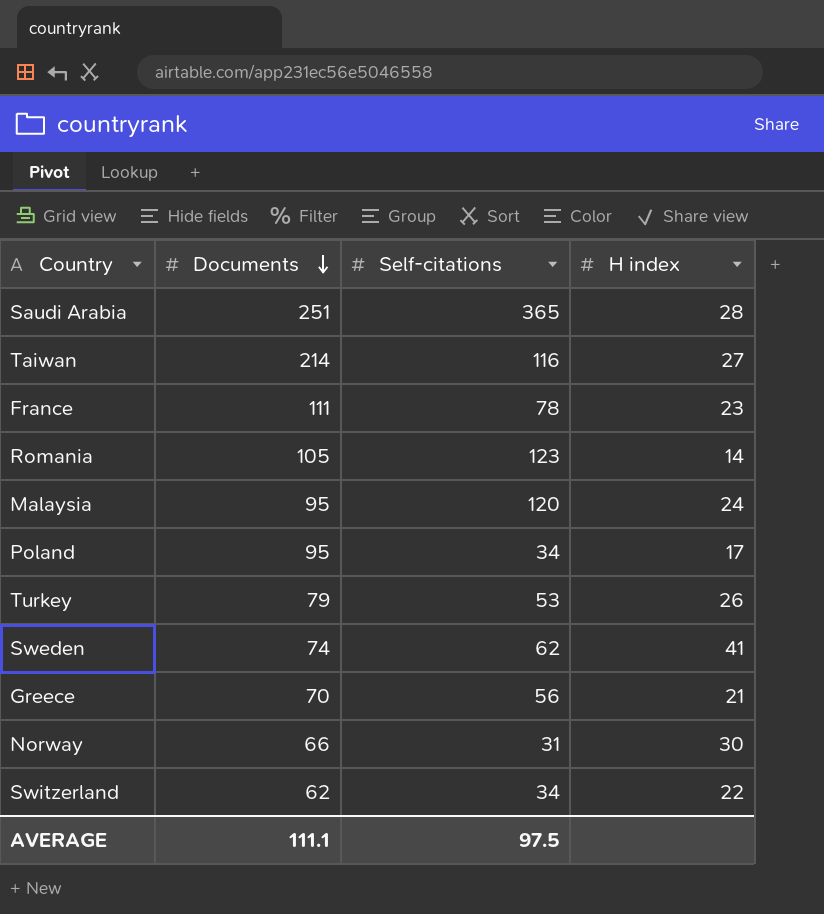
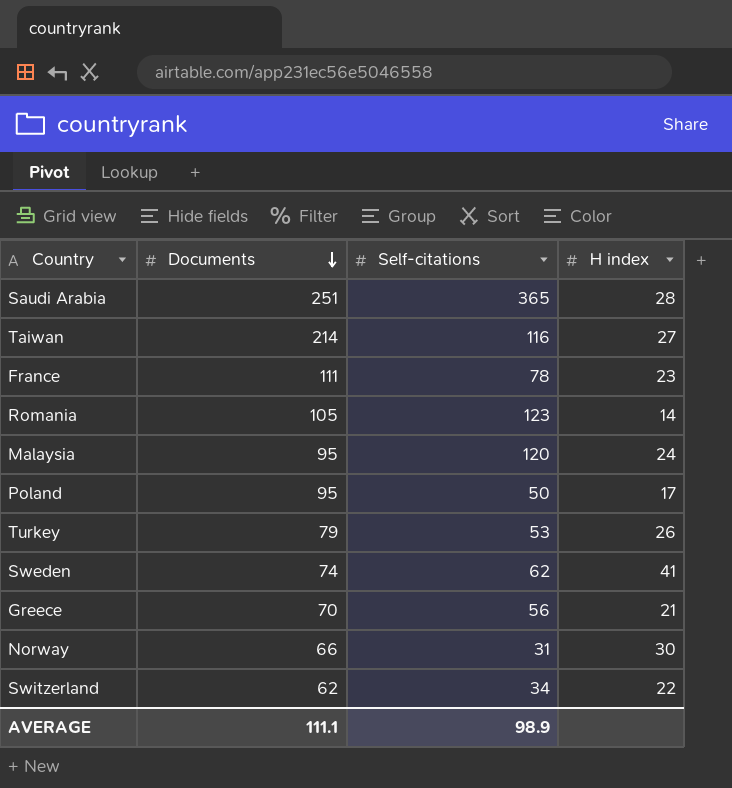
Poland | Self-citations: 34 -> 50
AVERAGE | Self-citations: 97.5 -> 98.9

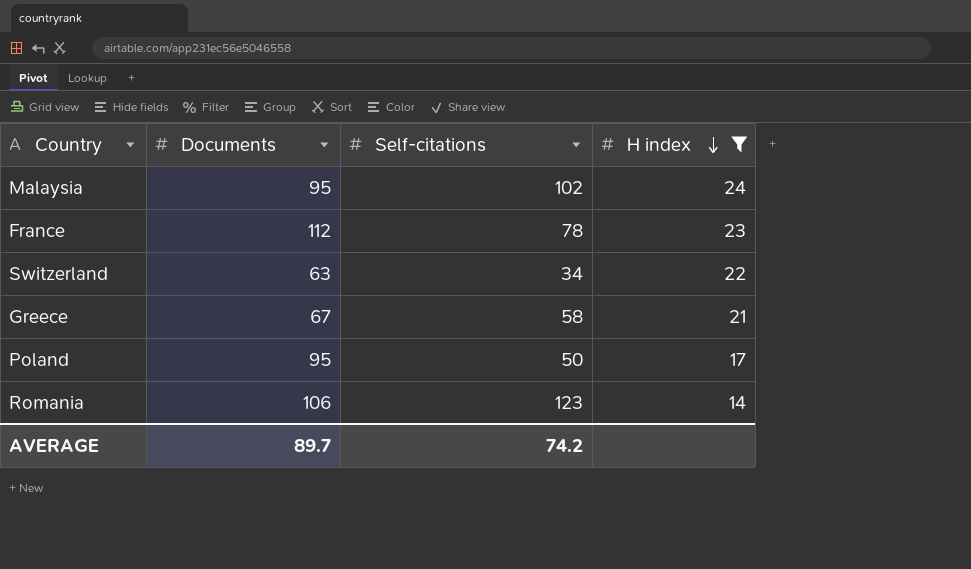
filter: none -> H index <= 24
row order: Documents descending -> H index descending
Malaysia | Self-citations: 120 -> 102
France | Documents: 111 -> 112
Switzerland | Documents: 62 -> 63
Greece | Documents: 70 -> 67
Greece | Self-citations: 56 -> 58
Romania | Documents: 105 -> 106
AVERAGE | Documents: 111.1 -> 89.7
AVERAGE | Self-citations: 98.9 -> 74.2

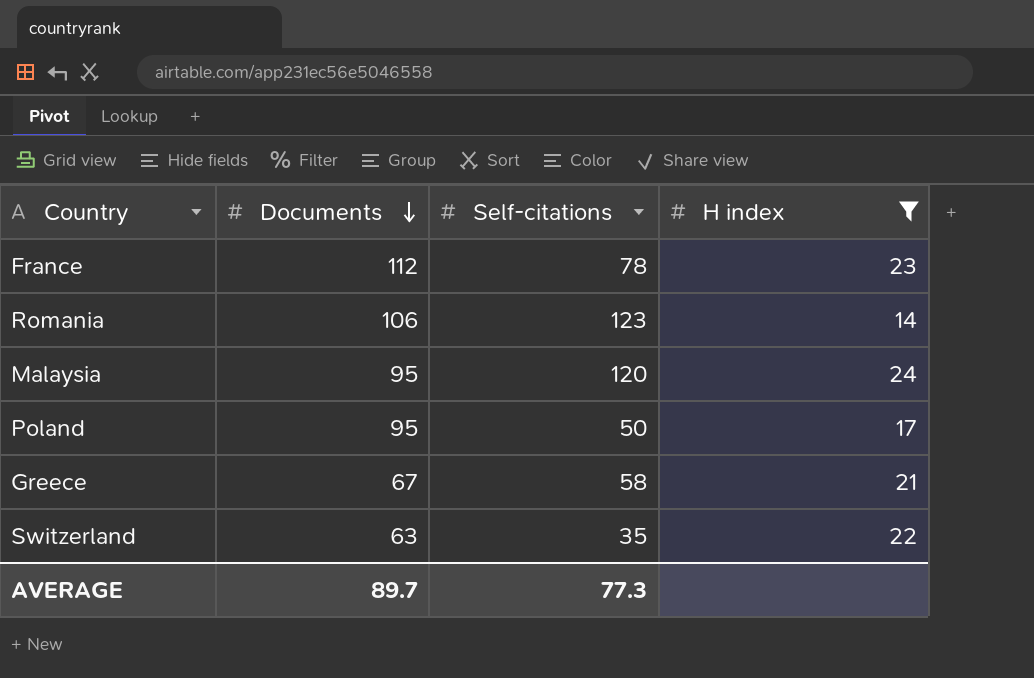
row order: H index descending -> Documents descending
Malaysia | Self-citations: 102 -> 120
Switzerland | Self-citations: 34 -> 35
AVERAGE | Self-citations: 74.2 -> 77.3

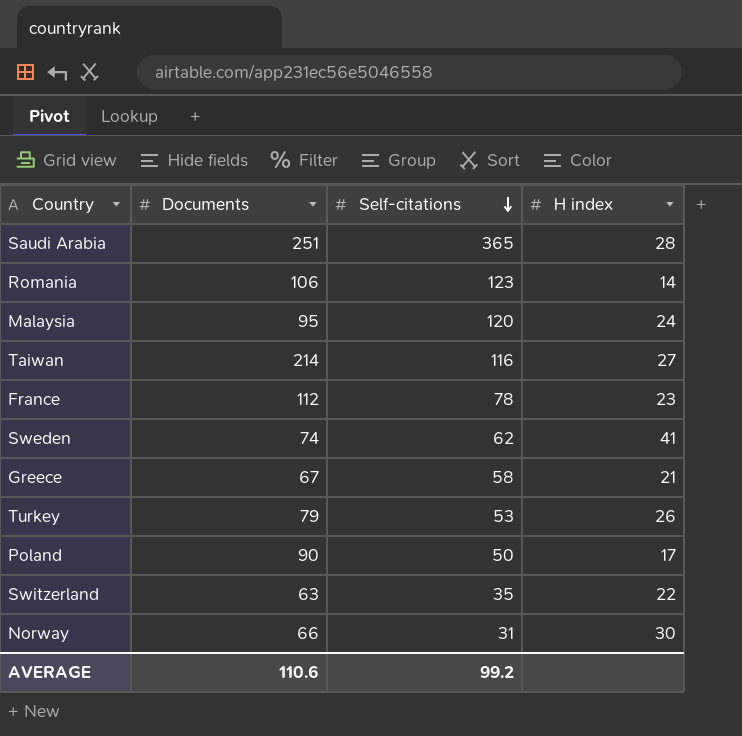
filter: H index <= 24 -> none
row order: Documents descending -> Self-citations descending
Poland | Documents: 95 -> 90
AVERAGE | Documents: 89.7 -> 110.6
AVERAGE | Self-citations: 77.3 -> 99.2

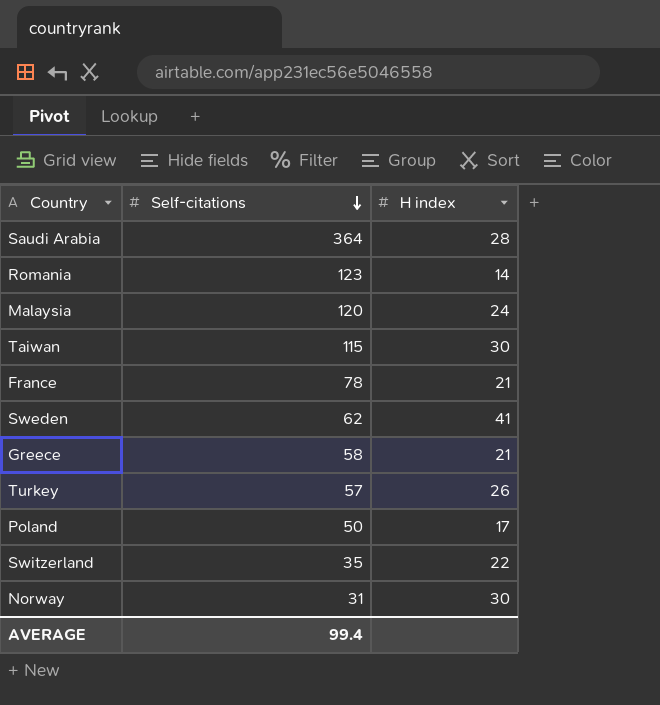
column Documents | position: 2 -> none
Saudi Arabia | Self-citations: 365 -> 364
Taiwan | Self-citations: 116 -> 115
Taiwan | H index: 27 -> 30
France | H index: 23 -> 21
Turkey | Self-citations: 53 -> 57
AVERAGE | Self-citations: 99.2 -> 99.4

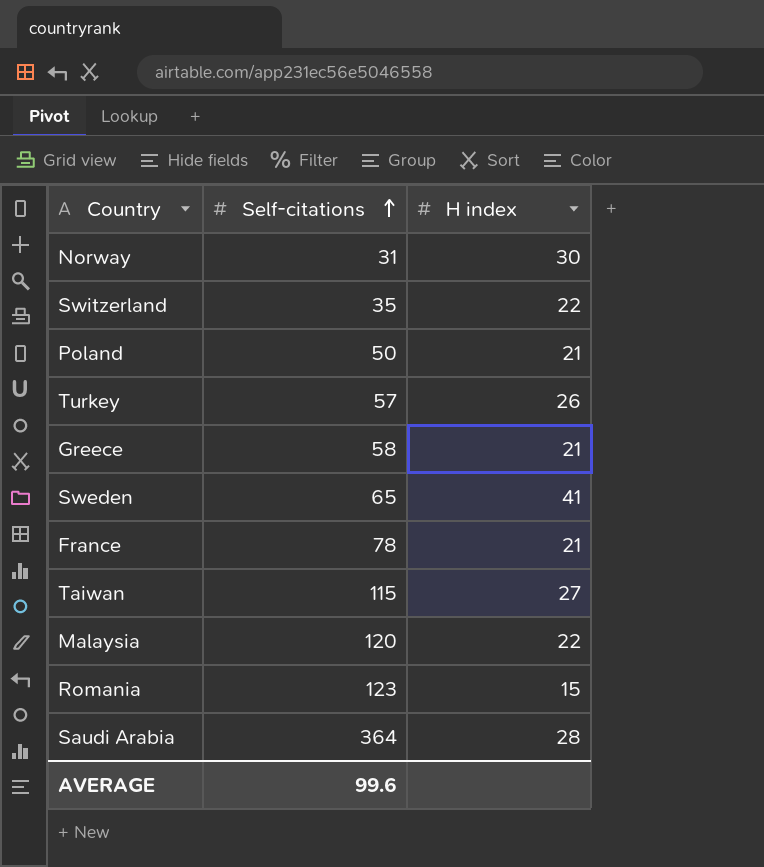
row order: Self-citations descending -> Self-citations ascending
Poland | H index: 17 -> 21
Sweden | Self-citations: 62 -> 65
Taiwan | H index: 30 -> 27
Malaysia | H index: 24 -> 22
Romania | H index: 14 -> 15
AVERAGE | Self-citations: 99.4 -> 99.6

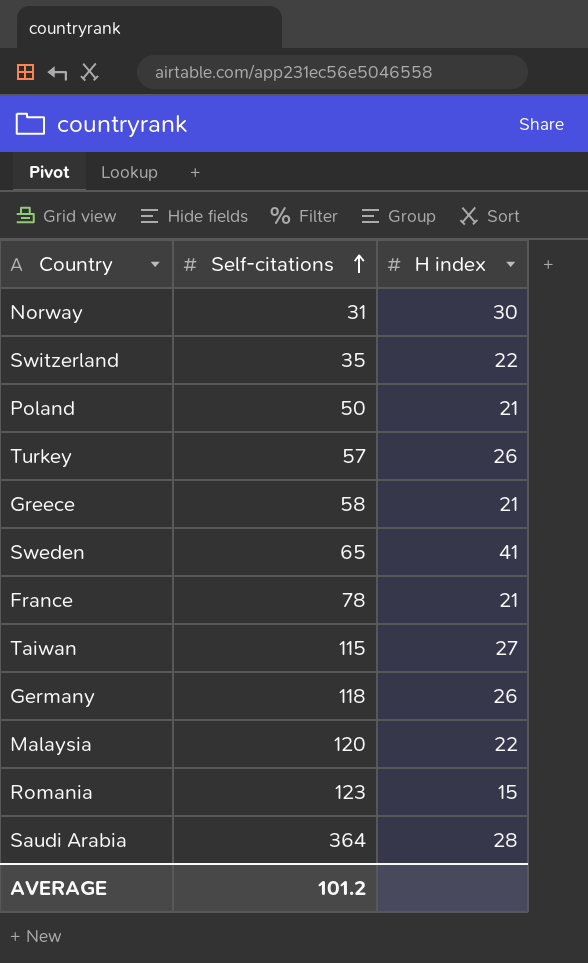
row Germany: none -> 118 | 26
AVERAGE | Self-citations: 99.6 -> 101.2

